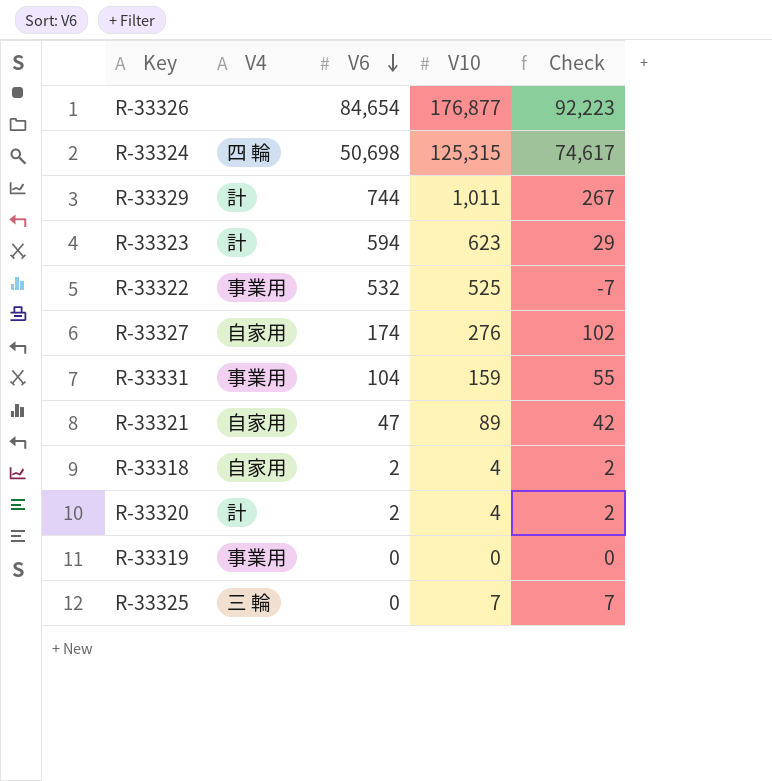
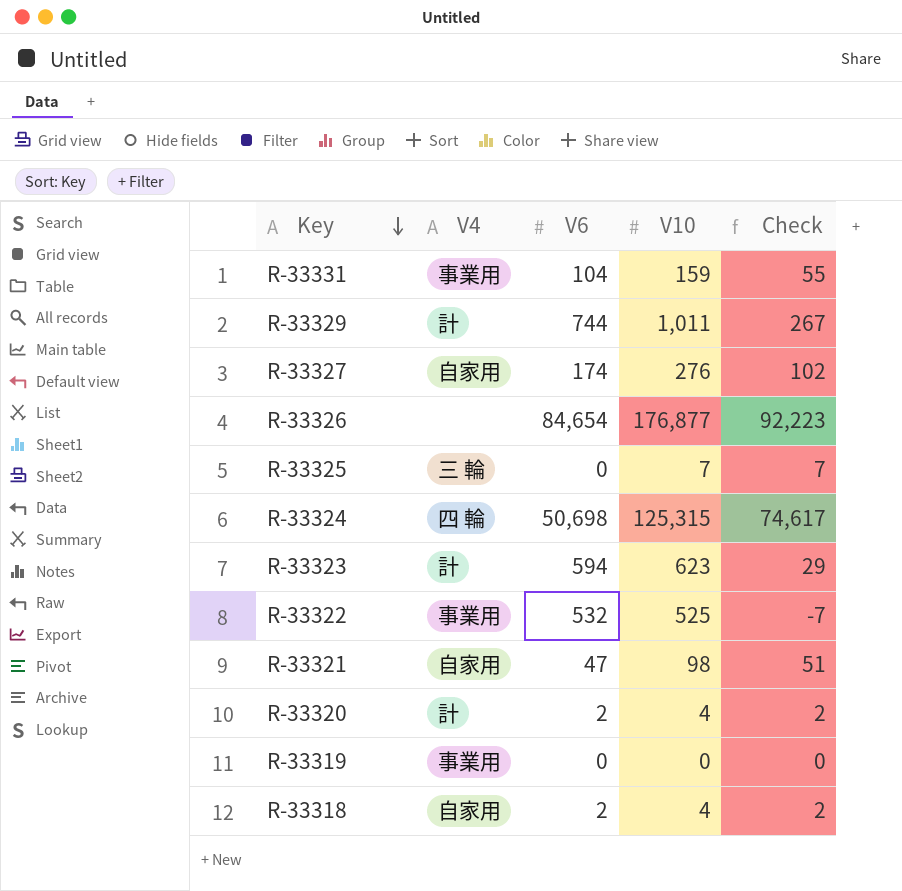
row order: V6 descending -> Key descending
R-33321 | V10: 89 -> 98
R-33321 | Check: 42 -> 51

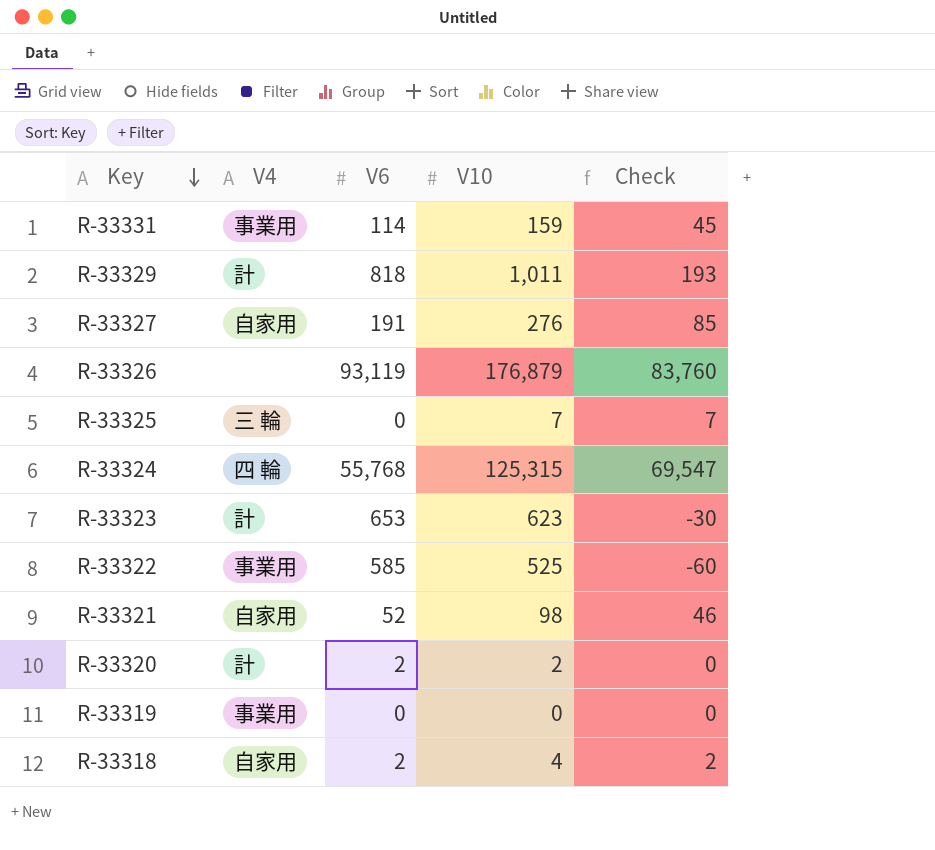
R-33331 | V6: 104 -> 114
R-33331 | Check: 55 -> 45
R-33329 | V6: 744 -> 818
R-33329 | Check: 267 -> 193
R-33327 | V6: 174 -> 191
R-33327 | Check: 102 -> 85
R-33326 | V6: 84,654 -> 93,119
R-33326 | V10: 176,877 -> 176,879
R-33326 | Check: 92,223 -> 83,760
R-33324 | V6: 50,698 -> 55,768
R-33324 | Check: 74,617 -> 69,547
R-33323 | V6: 594 -> 653
R-33323 | Check: 29 -> -30
R-33322 | V6: 532 -> 585
R-33322 | Check: -7 -> -60
R-33321 | V6: 47 -> 52
R-33321 | Check: 51 -> 46
R-33320 | V10: 4 -> 2
R-33320 | Check: 2 -> 0

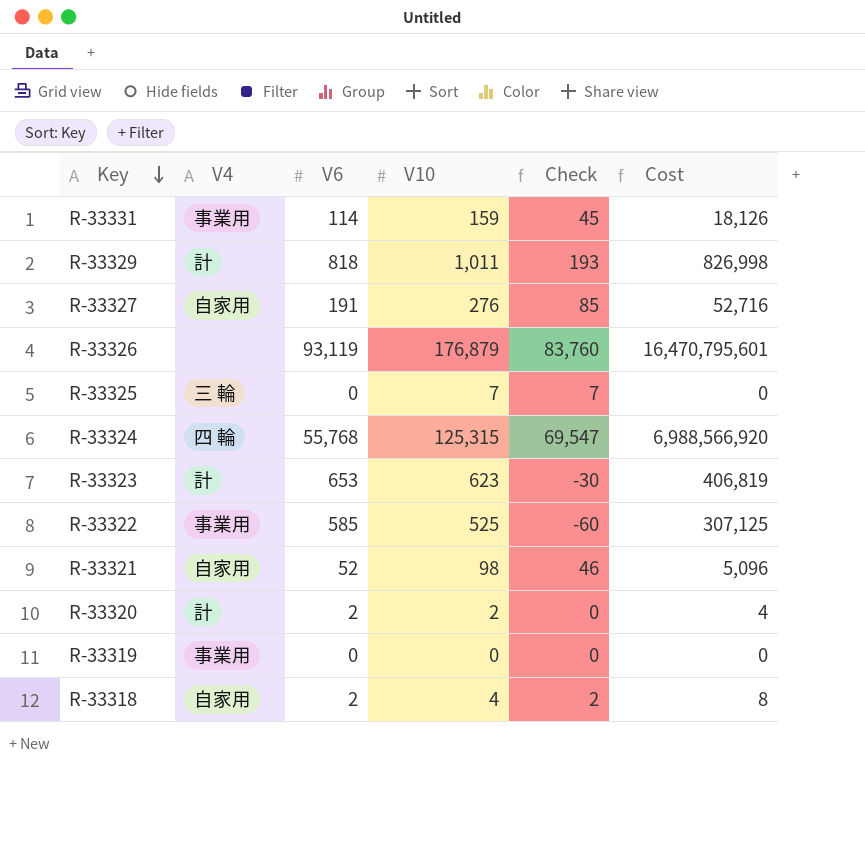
column Cost | formula: none -> [V6] * [V10]

